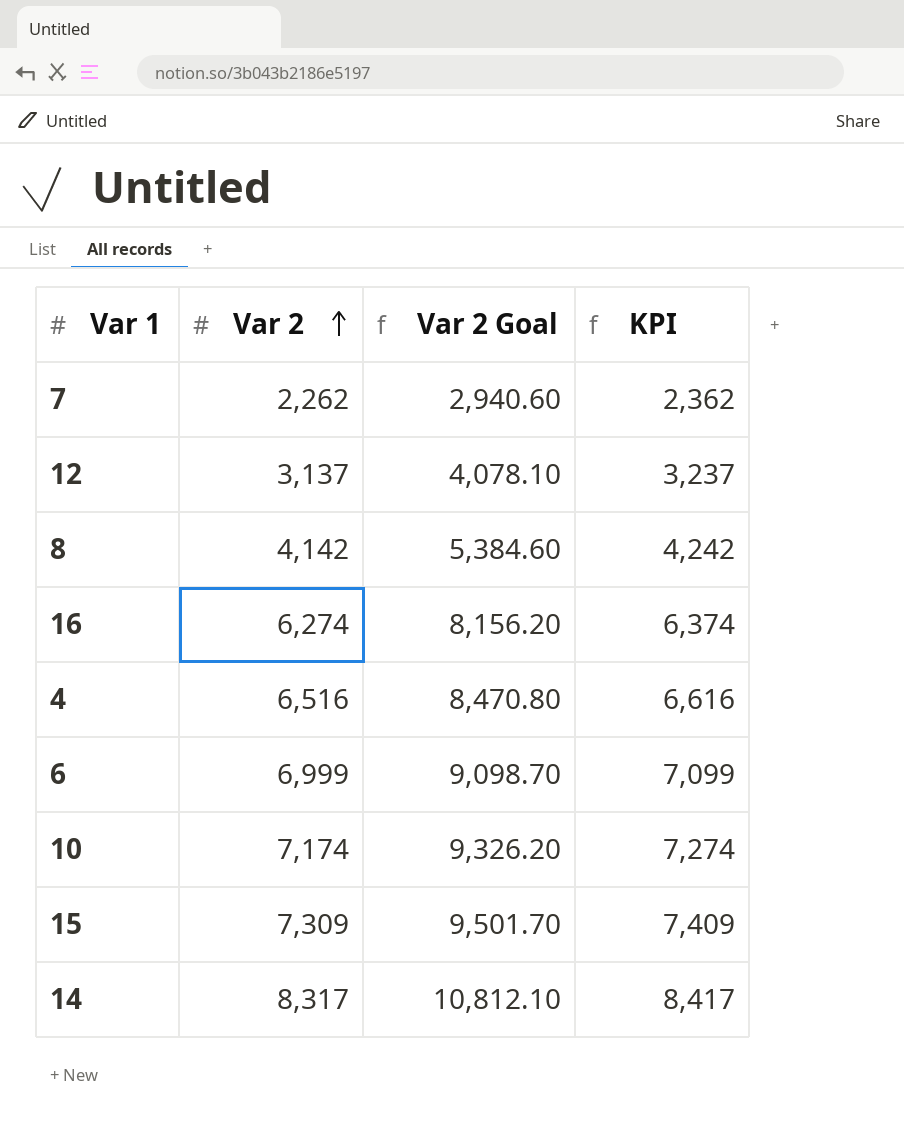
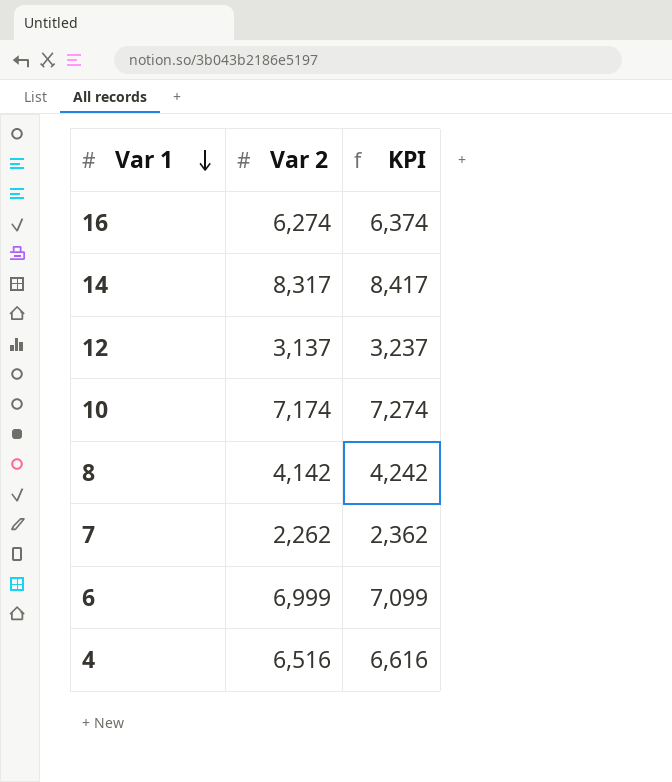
row order: Var 2 ascending -> Var 1 descending
column Var 2 Goal | formula: [Var 2] * 1.3 -> none
row 15: 7,309 | 9,501.70 | 7,409 -> none

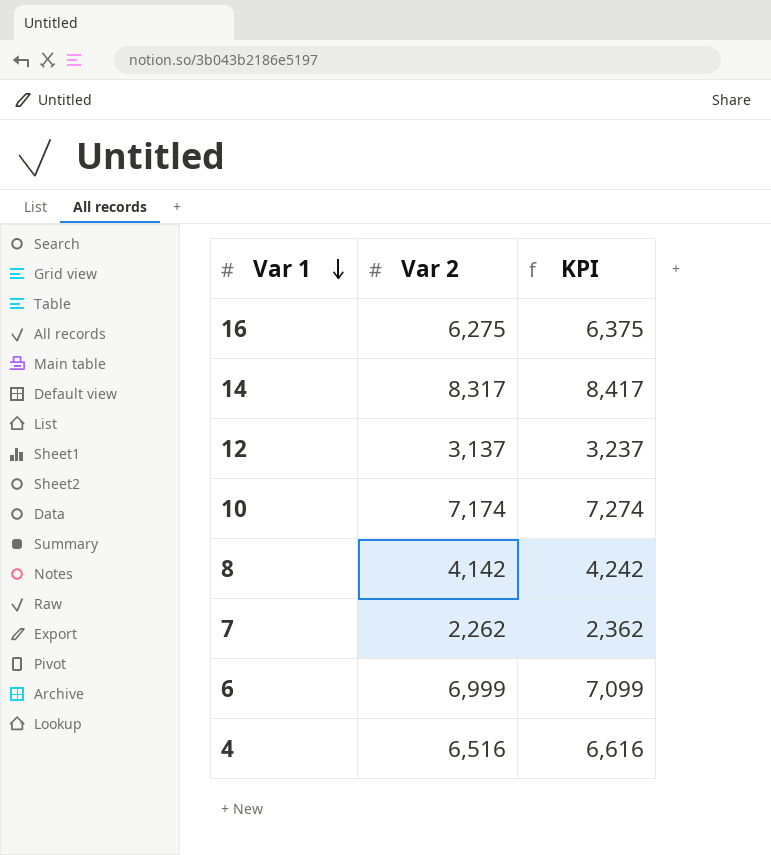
16 | Var 2: 6,274 -> 6,275
16 | KPI: 6,374 -> 6,375

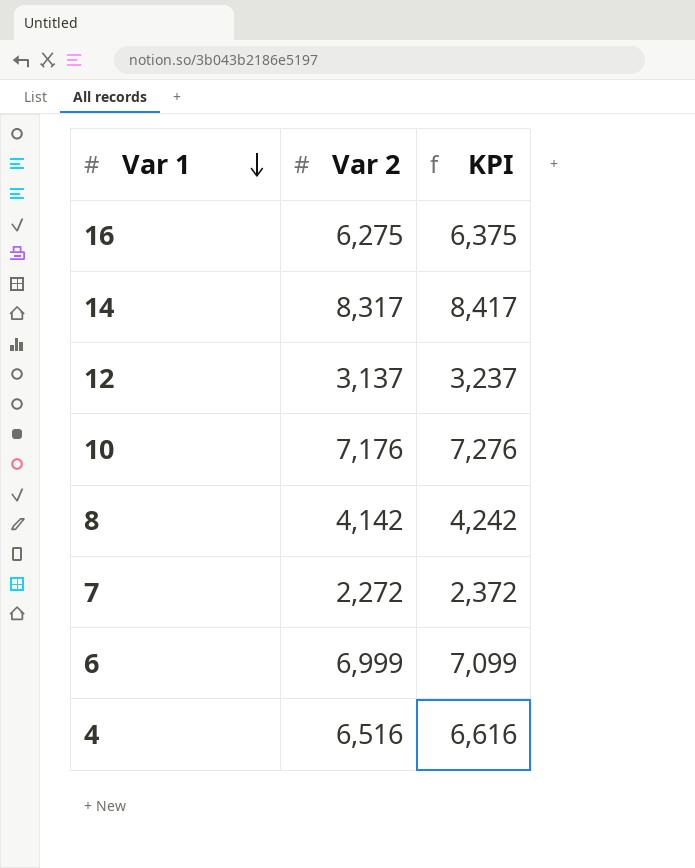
10 | Var 2: 7,174 -> 7,176
10 | KPI: 7,274 -> 7,276
7 | Var 2: 2,262 -> 2,272
7 | KPI: 2,362 -> 2,372

